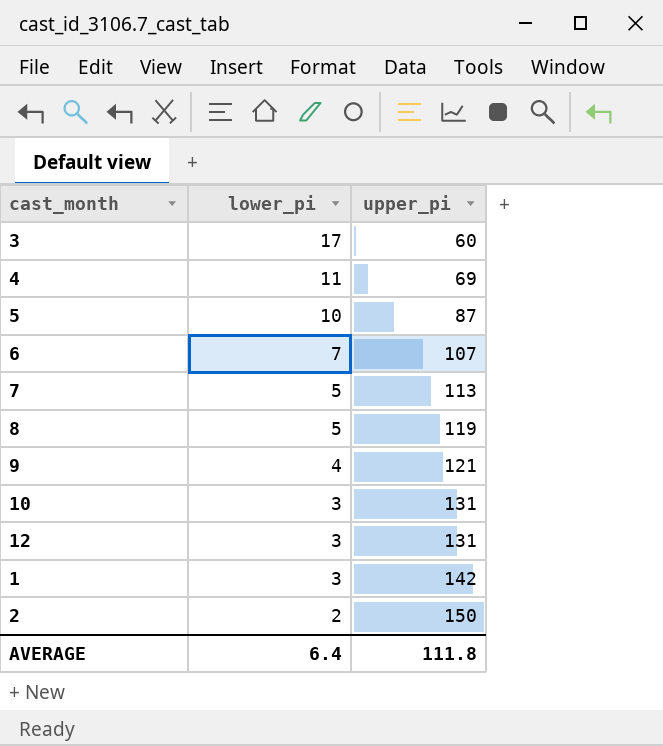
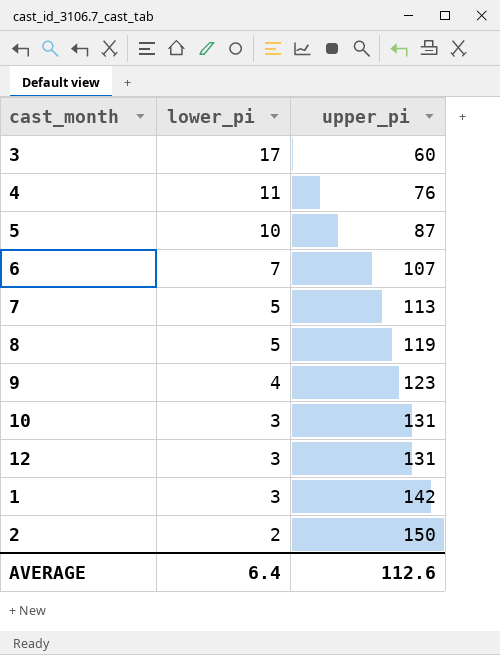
4 | upper_pi: 69 -> 76
9 | upper_pi: 121 -> 123
AVERAGE | upper_pi: 111.8 -> 112.6

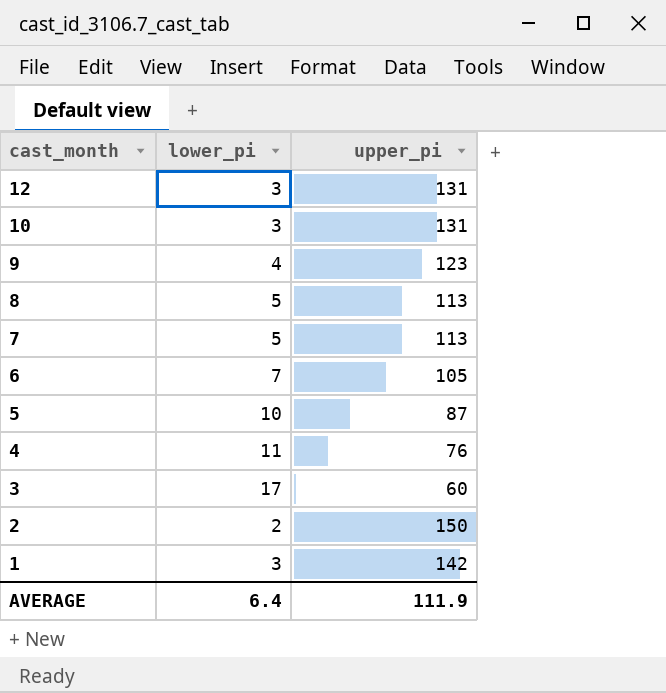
row order: lower_pi descending -> cast_month descending
8 | upper_pi: 119 -> 113
6 | upper_pi: 107 -> 105
AVERAGE | upper_pi: 112.6 -> 111.9

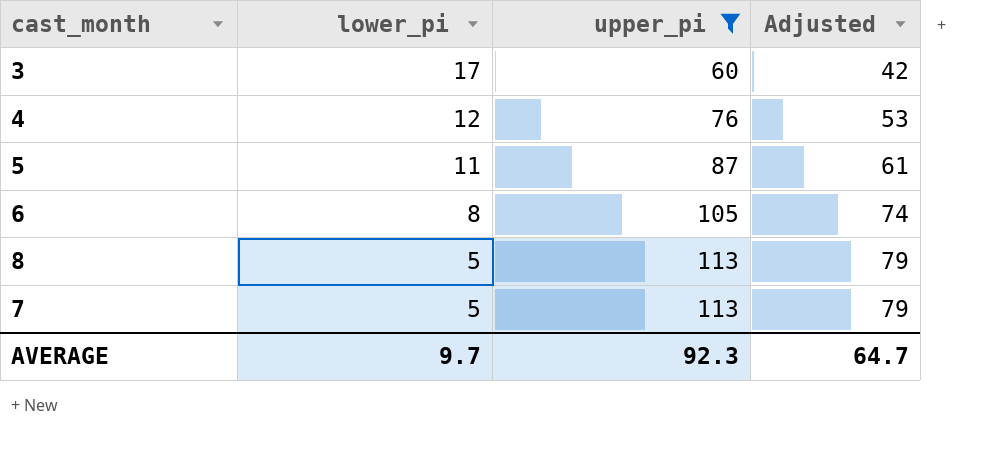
filter: none -> upper_pi <= 113
row order: cast_month descending -> lower_pi descending
column Adjusted | formula: none -> [upper_pi] * 0.7
4 | lower_pi: 11 -> 12
5 | lower_pi: 10 -> 11
6 | lower_pi: 7 -> 8
AVERAGE | lower_pi: 6.4 -> 9.7
AVERAGE | upper_pi: 111.9 -> 92.3

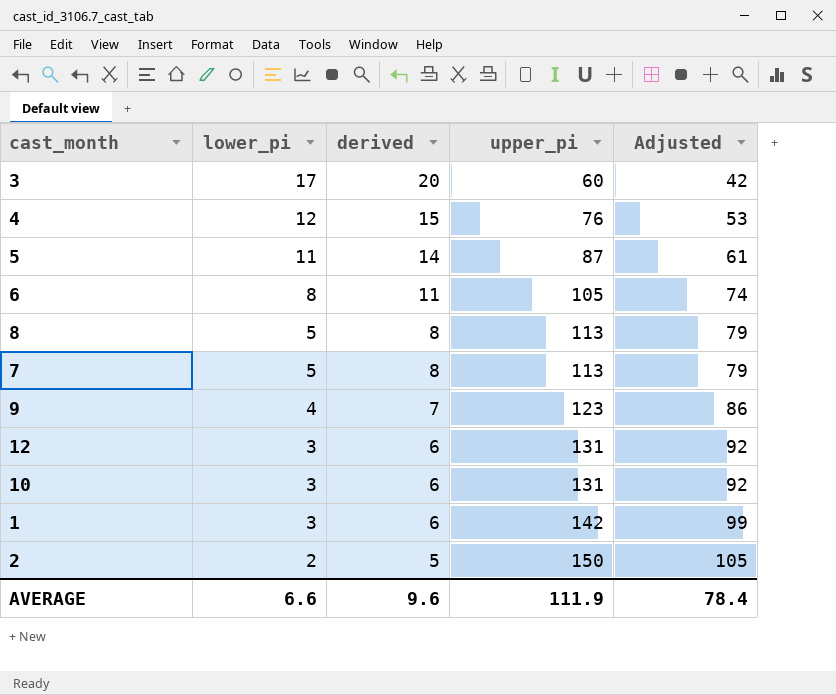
filter: upper_pi <= 113 -> none
column derived | formula: none -> [lower_pi] + 3
AVERAGE | lower_pi: 9.7 -> 6.6
AVERAGE | upper_pi: 92.3 -> 111.9
AVERAGE | Adjusted: 64.7 -> 78.4

